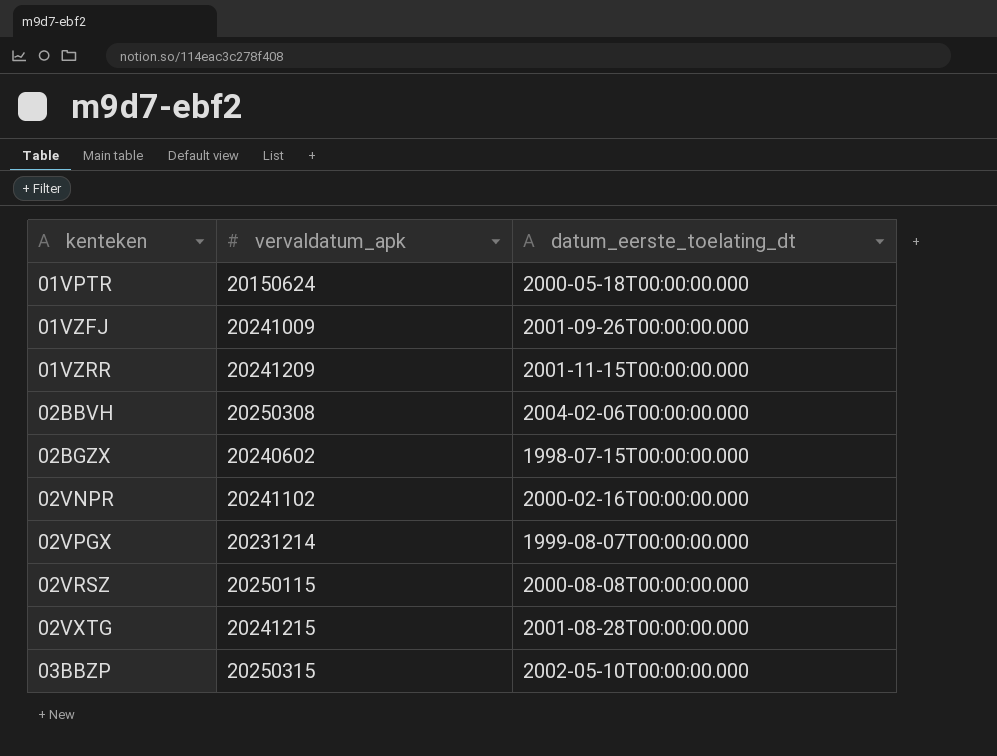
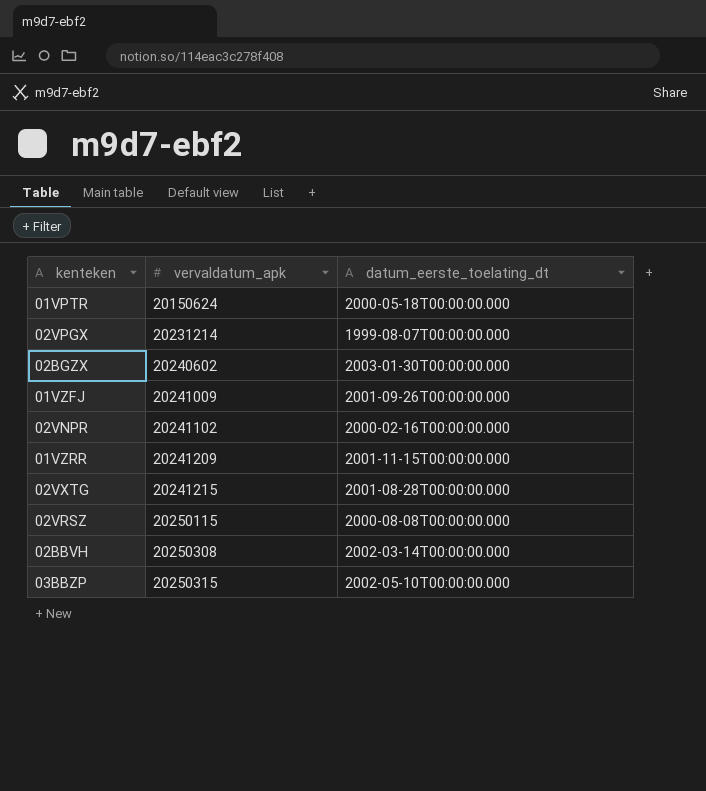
row order: kenteken ascending -> vervaldatum_apk ascending
02BGZX | datum_eerste_toelating_dt: 1998-07-15T00:00:00.000 -> 2003-01-30T00:00:00.000
02BBVH | datum_eerste_toelating_dt: 2004-02-06T00:00:00.000 -> 2002-03-14T00:00:00.000

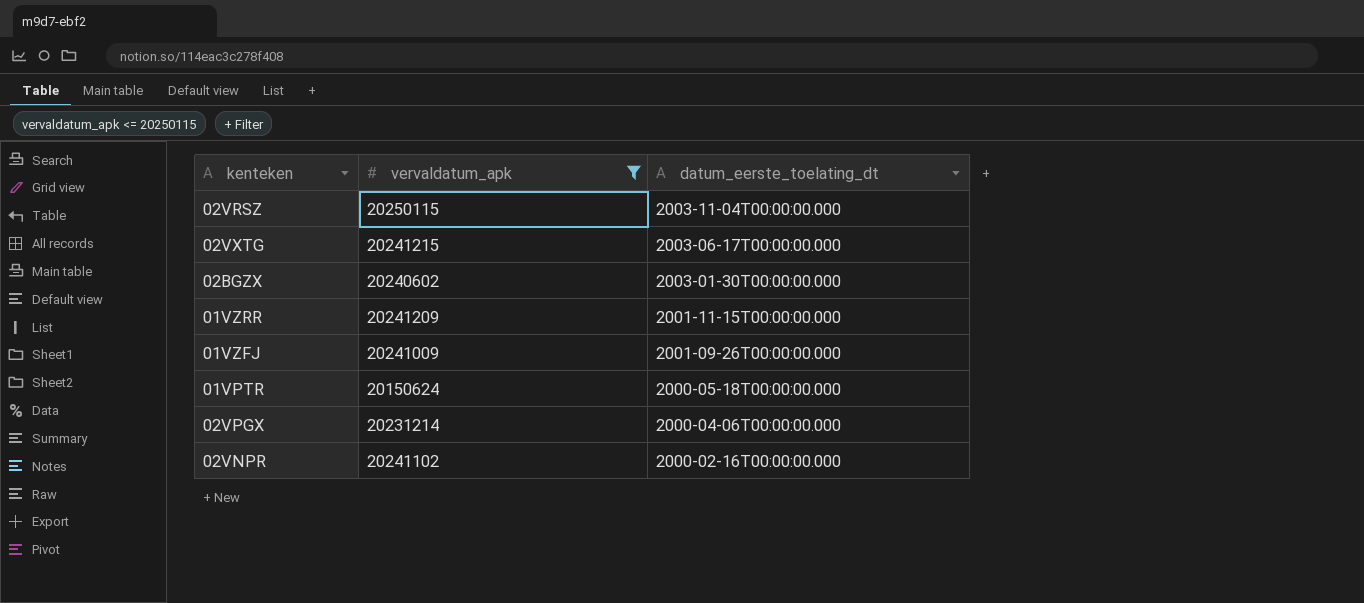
filter: none -> vervaldatum_apk <= 20250115
row order: vervaldatum_apk ascending -> datum_eerste_toelating_dt descending
02VRSZ | datum_eerste_toelating_dt: 2000-08-08T00:00:00.000 -> 2003-11-04T00:00:00.000
02VXTG | datum_eerste_toelating_dt: 2001-08-28T00:00:00.000 -> 2003-06-17T00:00:00.000
02VPGX | datum_eerste_toelating_dt: 1999-08-07T00:00:00.000 -> 2000-04-06T00:00:00.000

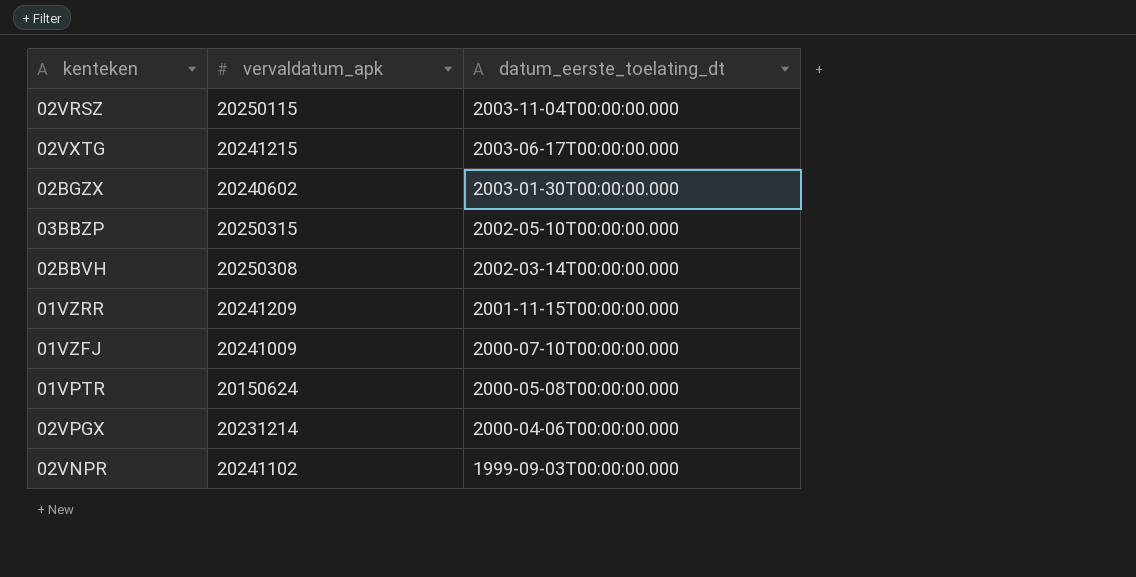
filter: vervaldatum_apk <= 20250115 -> none
01VZFJ | datum_eerste_toelating_dt: 2001-09-26T00:00:00.000 -> 2000-07-10T00:00:00.000
01VPTR | datum_eerste_toelating_dt: 2000-05-18T00:00:00.000 -> 2000-05-08T00:00:00.000
02VNPR | datum_eerste_toelating_dt: 2000-02-16T00:00:00.000 -> 1999-09-03T00:00:00.000

